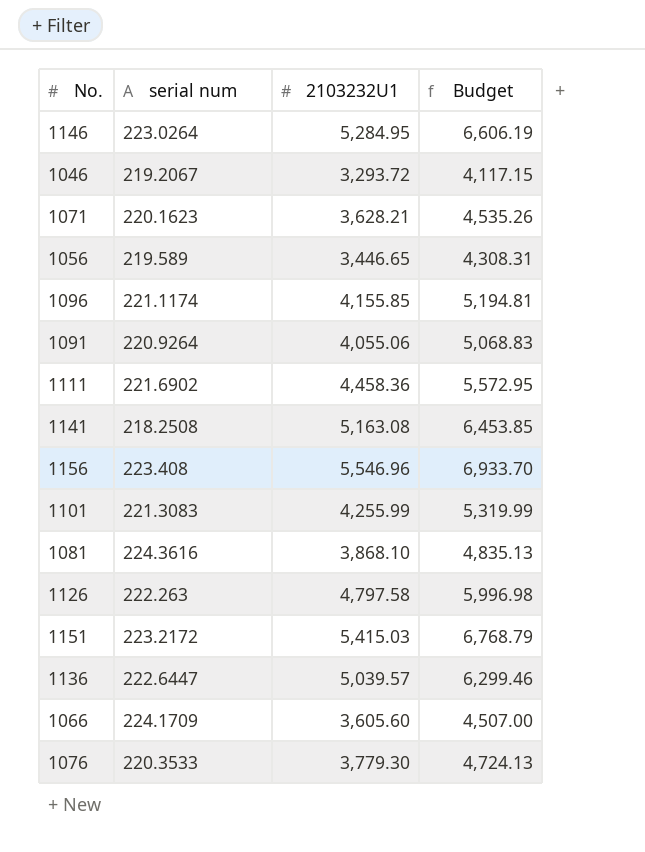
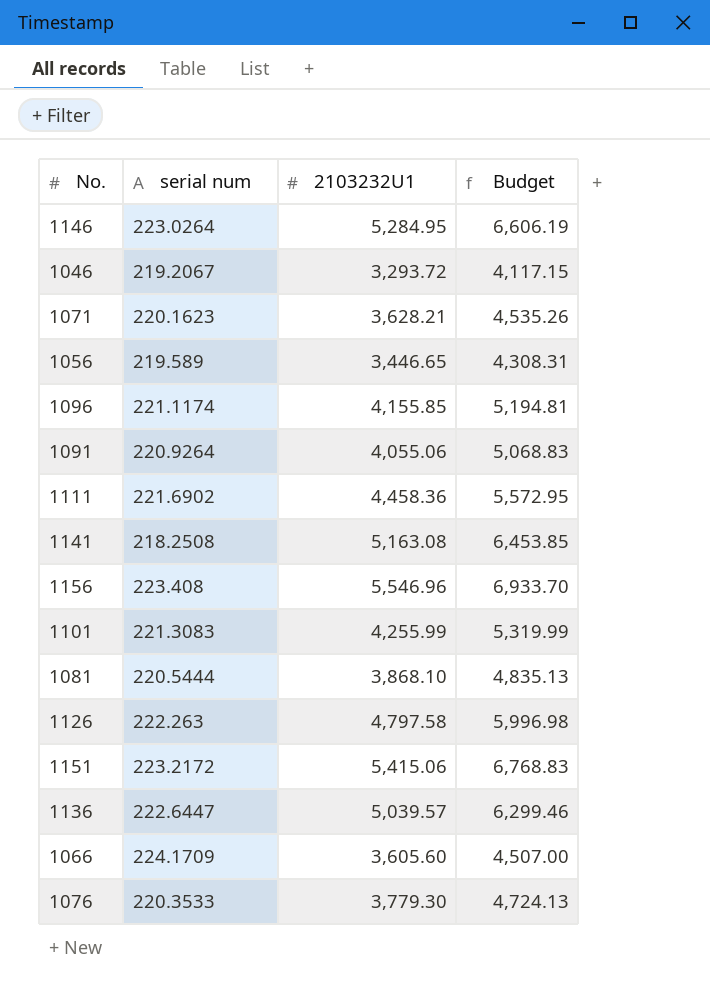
1081 | serial num: 224.3616 -> 220.5444
1151 | 2103232U1: 5,415.03 -> 5,415.06
1151 | Budget: 6,768.79 -> 6,768.83

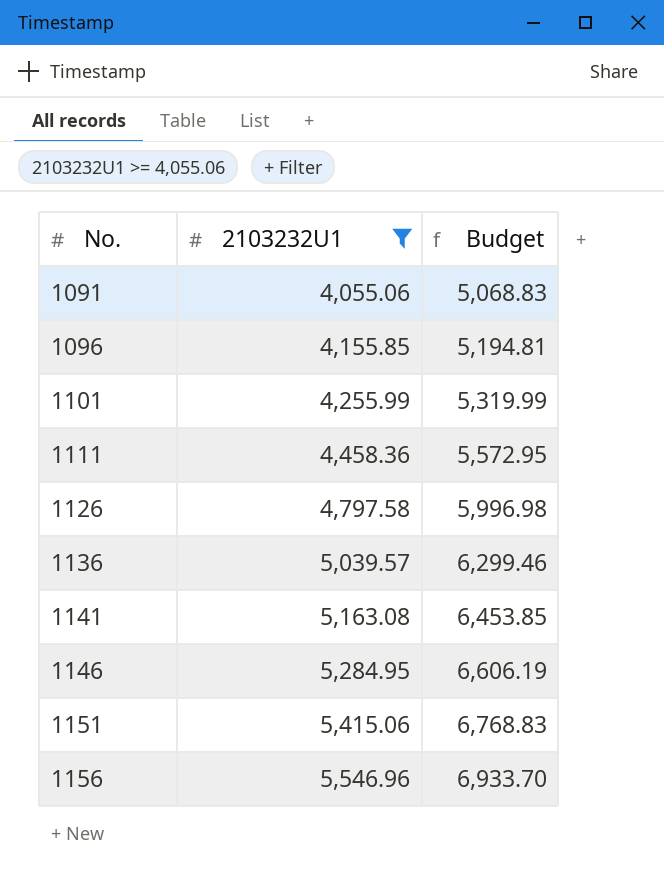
filter: none -> 2103232U1 >= 4,055.06
row order: none -> No. ascending
column serial num | position: 2 -> none

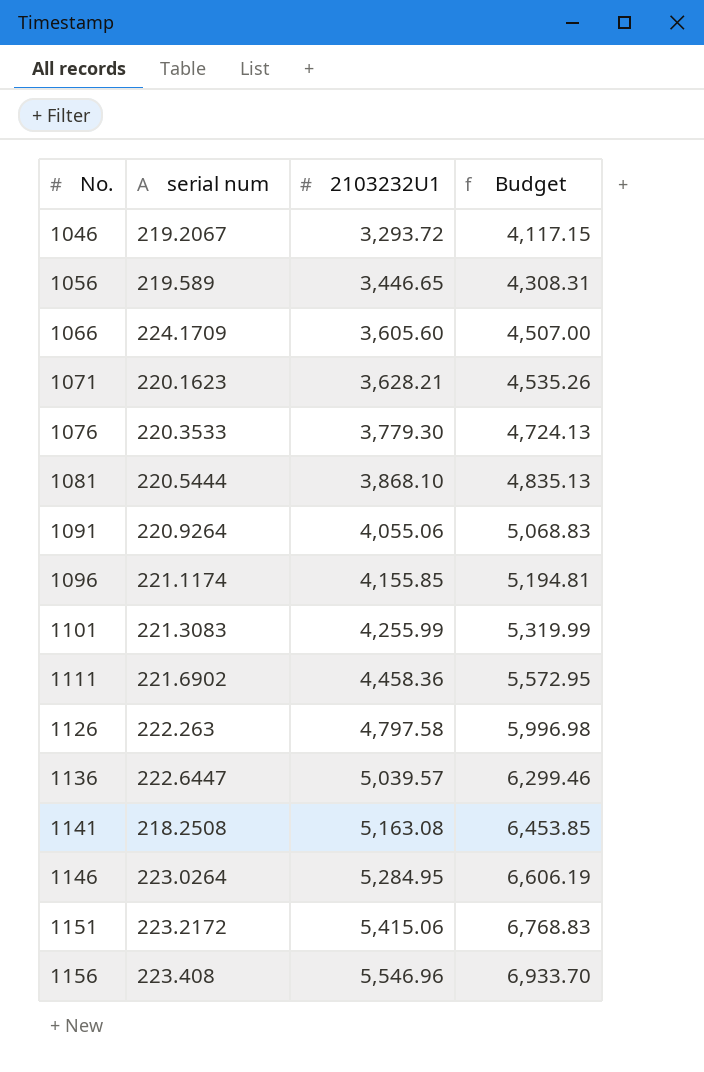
filter: 2103232U1 >= 4,055.06 -> none
column serial num | position: none -> 2

